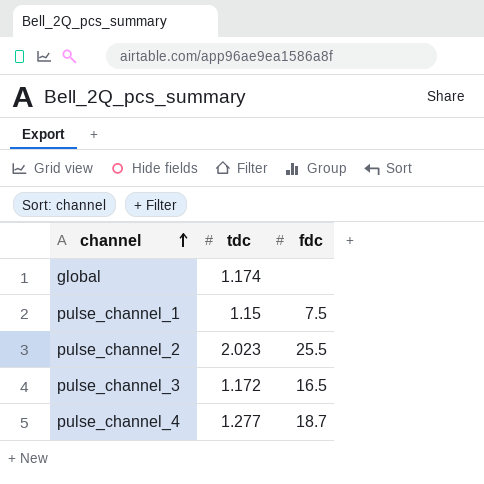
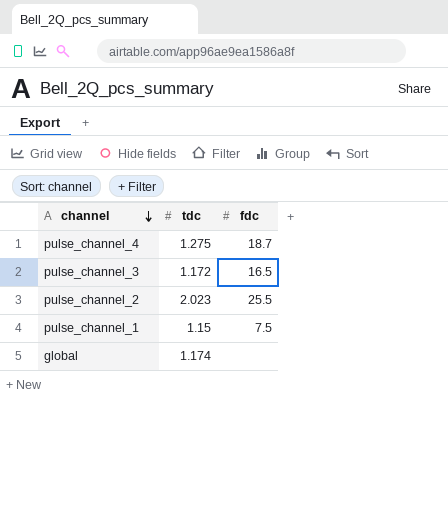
row order: channel ascending -> channel descending
pulse_channel_4 | tdc: 1.277 -> 1.275

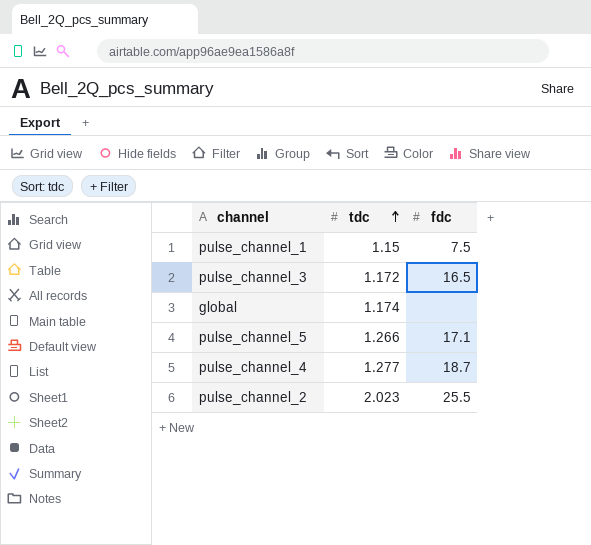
row order: channel descending -> tdc ascending
row pulse_channel_5: none -> 1.266 | 17.1
pulse_channel_4 | tdc: 1.275 -> 1.277

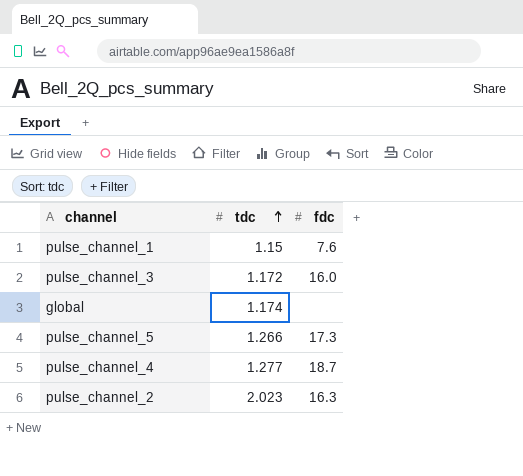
pulse_channel_1 | fdc: 7.5 -> 7.6
pulse_channel_3 | fdc: 16.5 -> 16.0
pulse_channel_5 | fdc: 17.1 -> 17.3
pulse_channel_2 | fdc: 25.5 -> 16.3

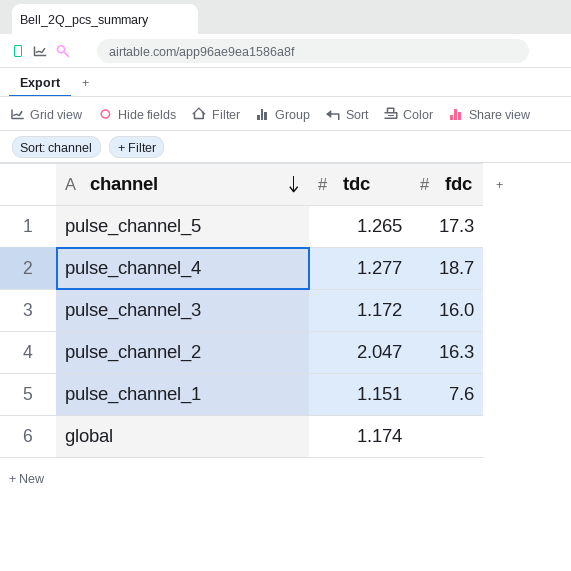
row order: tdc ascending -> channel descending
pulse_channel_5 | tdc: 1.266 -> 1.265
pulse_channel_2 | tdc: 2.023 -> 2.047
pulse_channel_1 | tdc: 1.15 -> 1.151

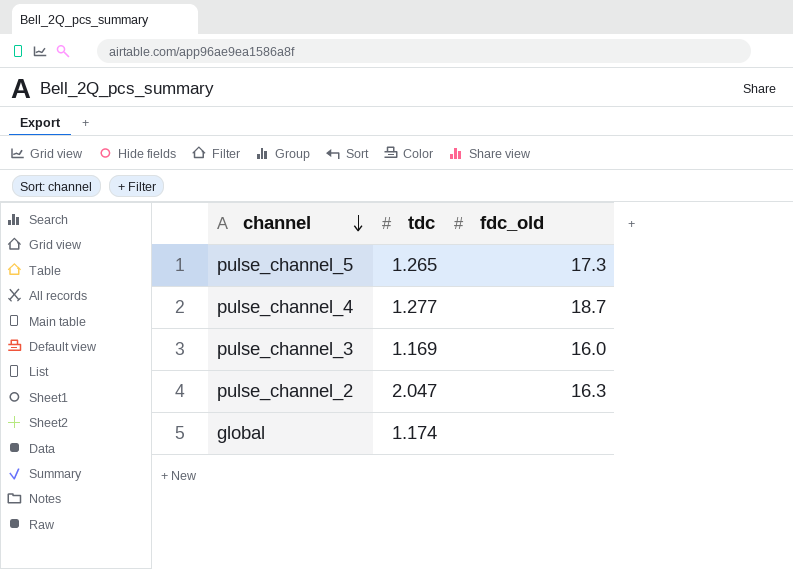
column name: fdc -> fdc_old
row pulse_channel_1: 1.151 | 7.6 -> none
pulse_channel_3 | tdc: 1.172 -> 1.169

